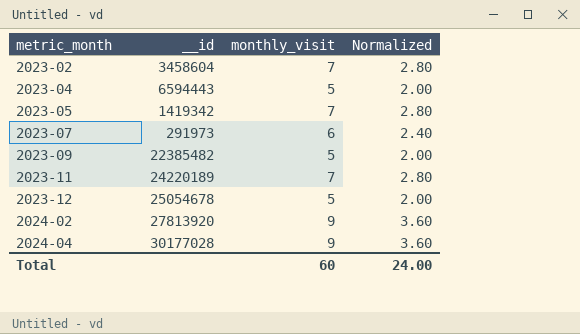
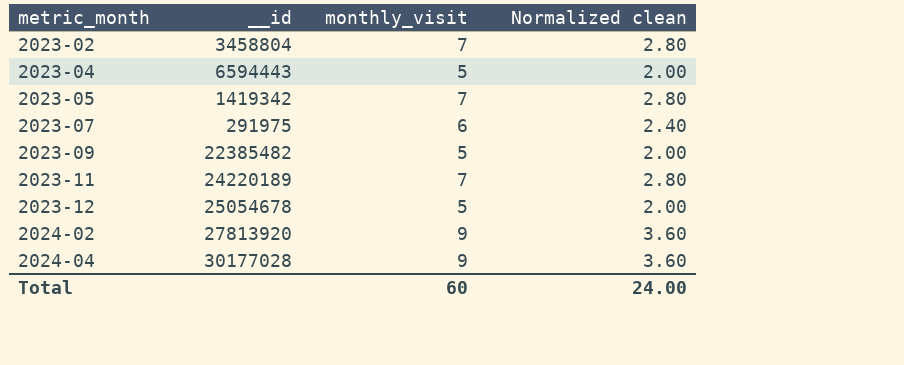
column name: Normalized -> Normalized clean
2023-02 | __id: 3458604 -> 3458804
2023-07 | __id: 291973 -> 291975

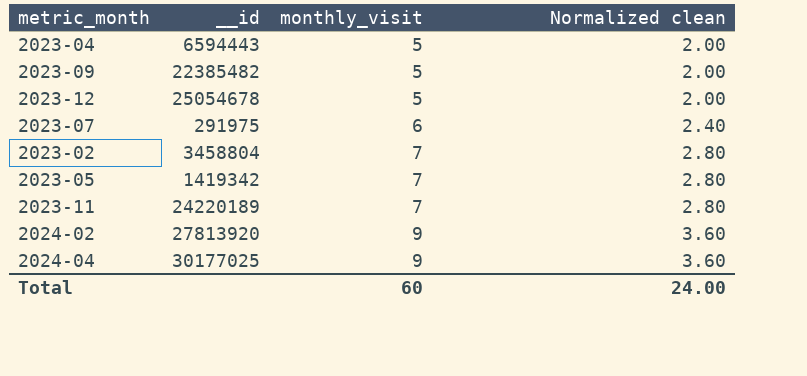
row order: metric_month ascending -> monthly_visit ascending
2024-04 | __id: 30177028 -> 30177025

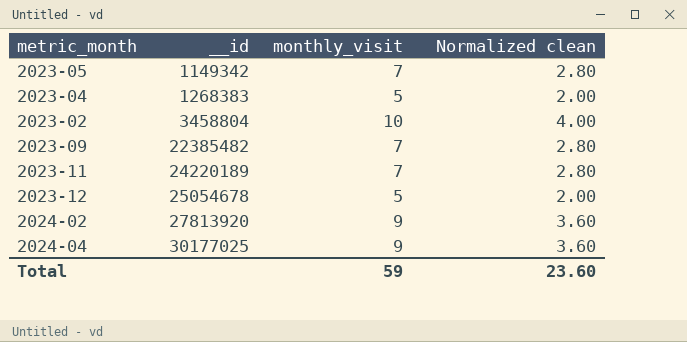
row order: monthly_visit ascending -> __id ascending
row 2023-07: 291975 | 6 | 2.40 -> none
2023-05 | __id: 1419342 -> 1149342
2023-04 | __id: 6594443 -> 1268383
2023-02 | monthly_visit: 7 -> 10
2023-02 | Normalized clean: 2.80 -> 4.00
2023-09 | monthly_visit: 5 -> 7
2023-09 | Normalized clean: 2.00 -> 2.80
Total | monthly_visit: 60 -> 59
Total | Normalized clean: 24.00 -> 23.60

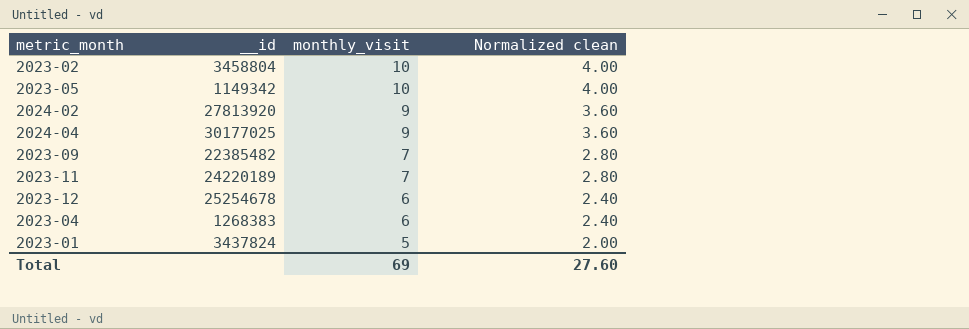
row order: __id ascending -> monthly_visit descending
2023-05 | monthly_visit: 7 -> 10
2023-05 | Normalized clean: 2.80 -> 4.00
2023-12 | __id: 25054678 -> 25254678
2023-12 | monthly_visit: 5 -> 6
2023-12 | Normalized clean: 2.00 -> 2.40
2023-04 | monthly_visit: 5 -> 6
2023-04 | Normalized clean: 2.00 -> 2.40
row 2023-01: none -> 3437824 | 5 | 2.00
Total | monthly_visit: 59 -> 69
Total | Normalized clean: 23.60 -> 27.60

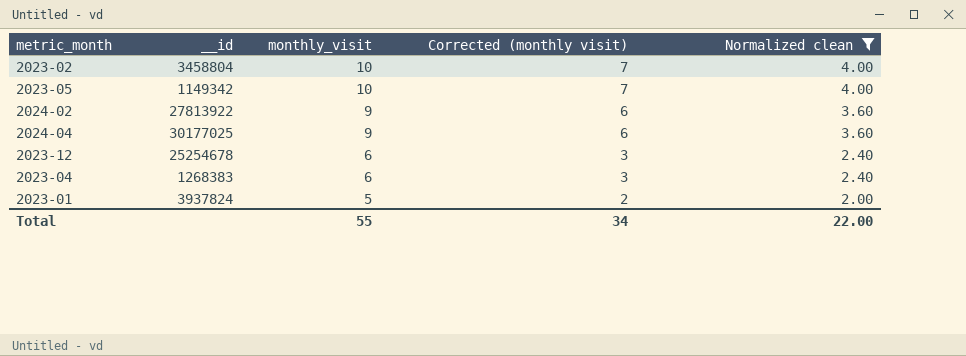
filter: none -> Normalized clean != 2.80
column Corrected (monthly visit) | formula: none -> [monthly_visit] - 3
2024-02 | __id: 27813920 -> 27813922
2023-01 | __id: 3437824 -> 3937824
Total | monthly_visit: 69 -> 55
Total | Normalized clean: 27.60 -> 22.00

